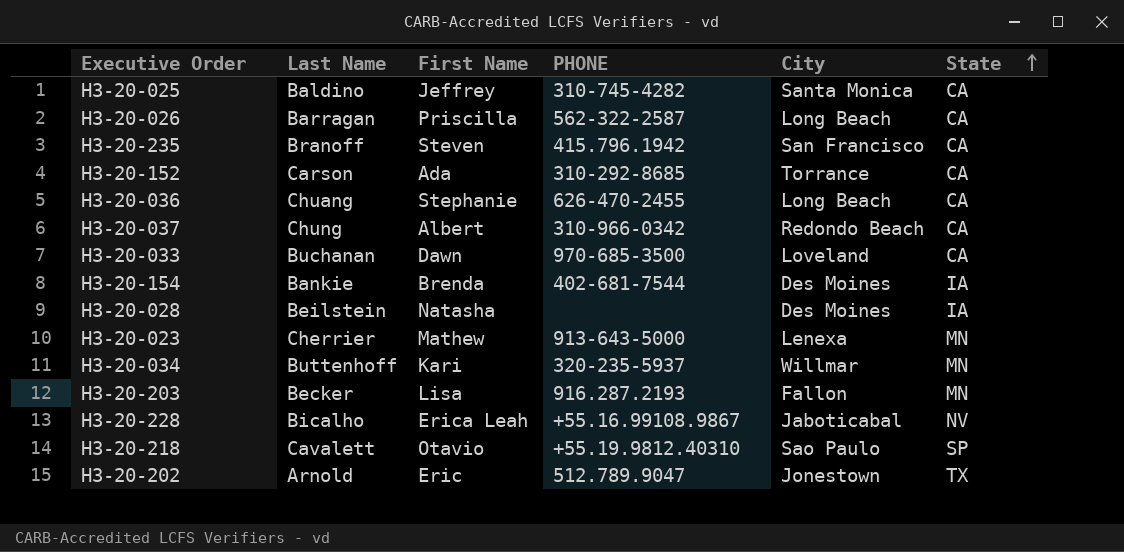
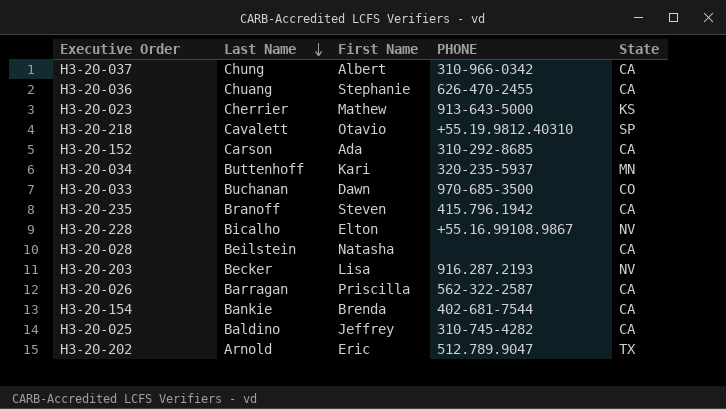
row order: State ascending -> Last Name descending
column City | position: 5 -> none
H3-20-023 | State: MN -> KS
H3-20-033 | State: CA -> CO
H3-20-228 | First Name: Erica Leah -> Elton
H3-20-028 | State: IA -> CA
H3-20-203 | State: MN -> NV
H3-20-154 | State: IA -> CA

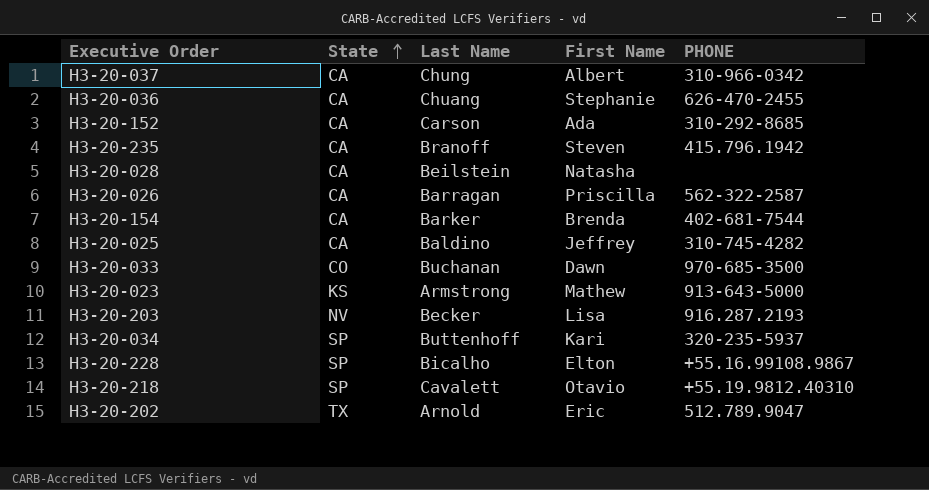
row order: Last Name descending -> State ascending
column State | position: 5 -> 2
H3-20-154 | Last Name: Bankie -> Barker
H3-20-023 | Last Name: Cherrier -> Armstrong
H3-20-034 | State: MN -> SP
H3-20-228 | State: NV -> SP

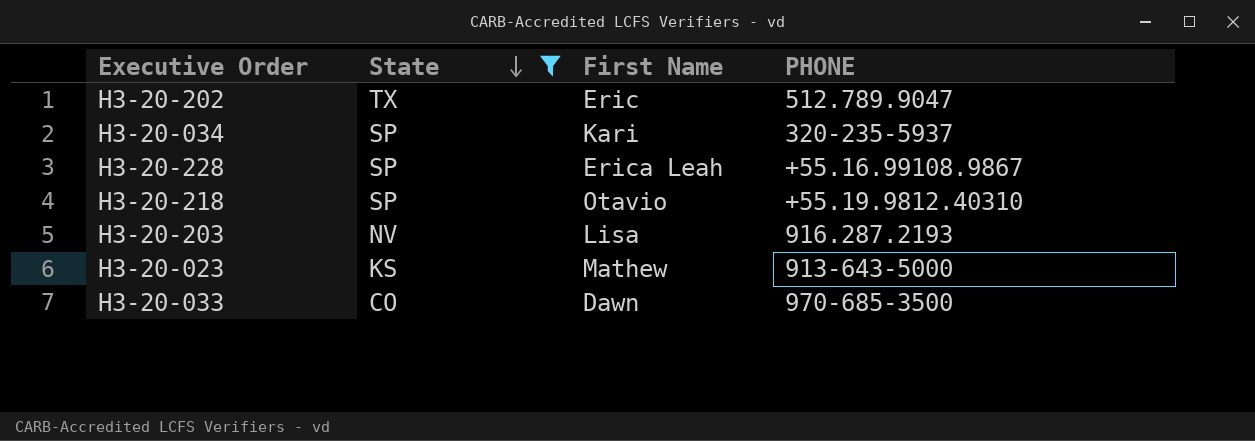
filter: none -> State != CA
row order: State ascending -> State descending
column Last Name | position: 3 -> none
H3-20-228 | First Name: Elton -> Erica Leah

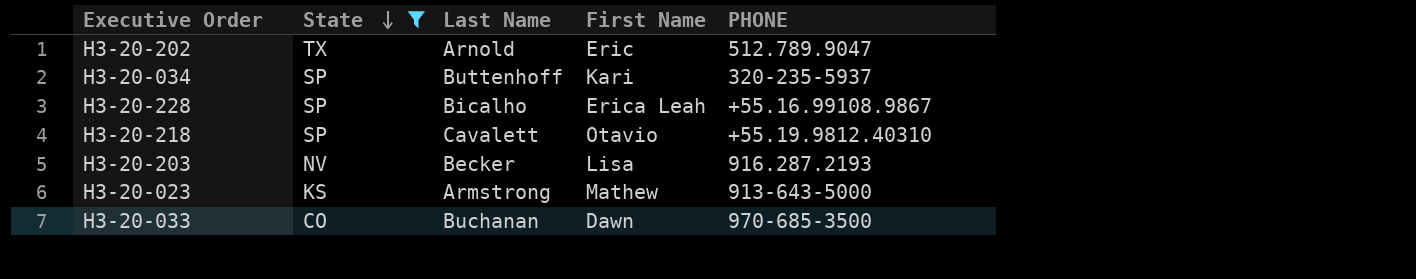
column Last Name | position: none -> 3

